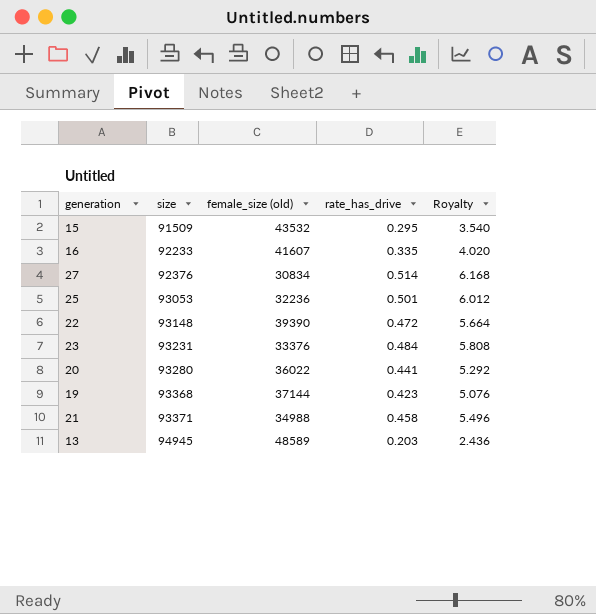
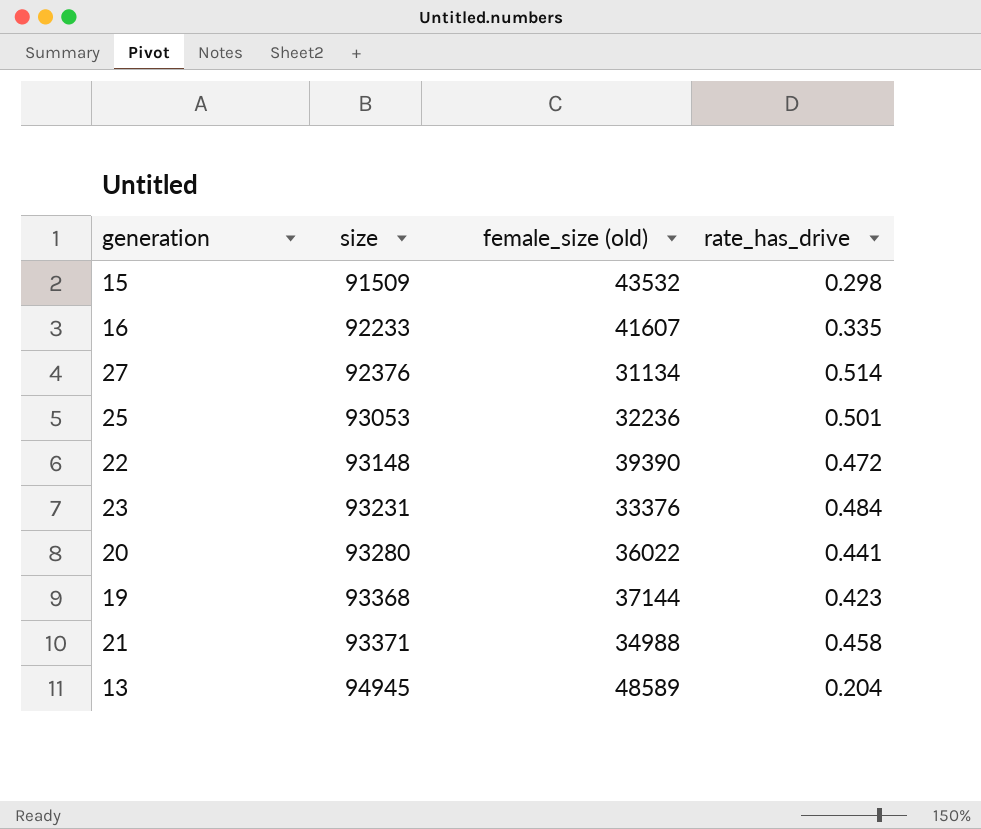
column Royalty | formula: [rate_has_drive] * 12 -> none
15 | rate_has_drive: 0.295 -> 0.298
27 | female_size (old): 30834 -> 31134
13 | rate_has_drive: 0.203 -> 0.204

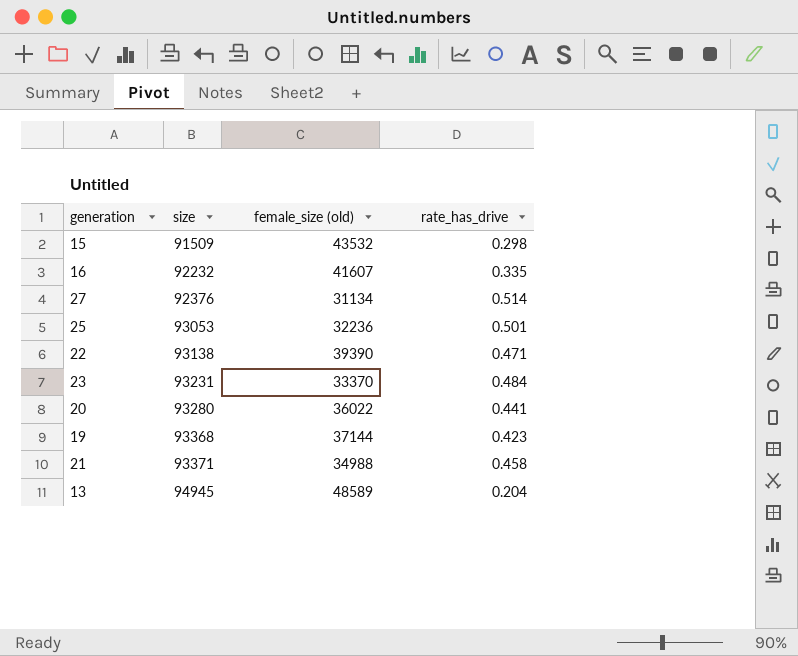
16 | size: 92233 -> 92232
22 | size: 93148 -> 93138
22 | rate_has_drive: 0.472 -> 0.471
23 | female_size (old): 33376 -> 33370

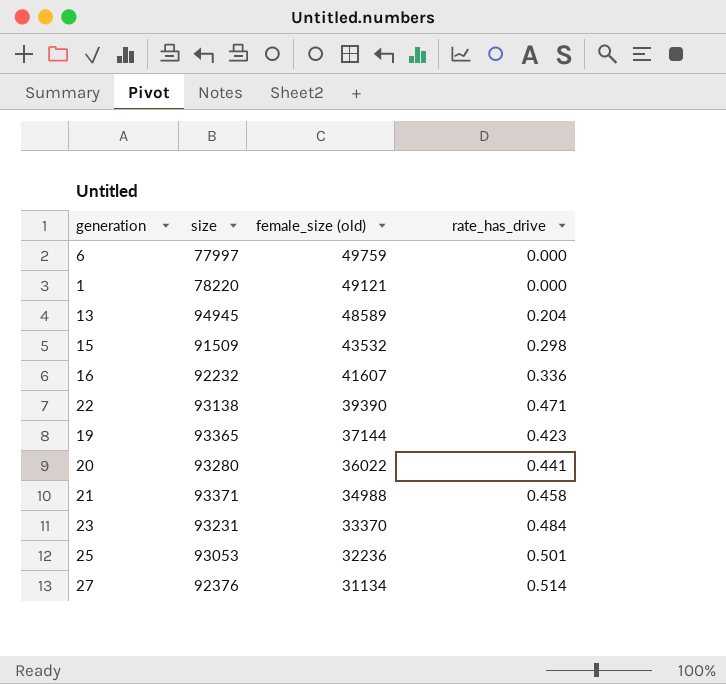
row order: size ascending -> female_size (old) descending
row 6: none -> 77997 | 49759 | 0.000
row 1: none -> 78220 | 49121 | 0.000
16 | rate_has_drive: 0.335 -> 0.336
19 | size: 93368 -> 93365

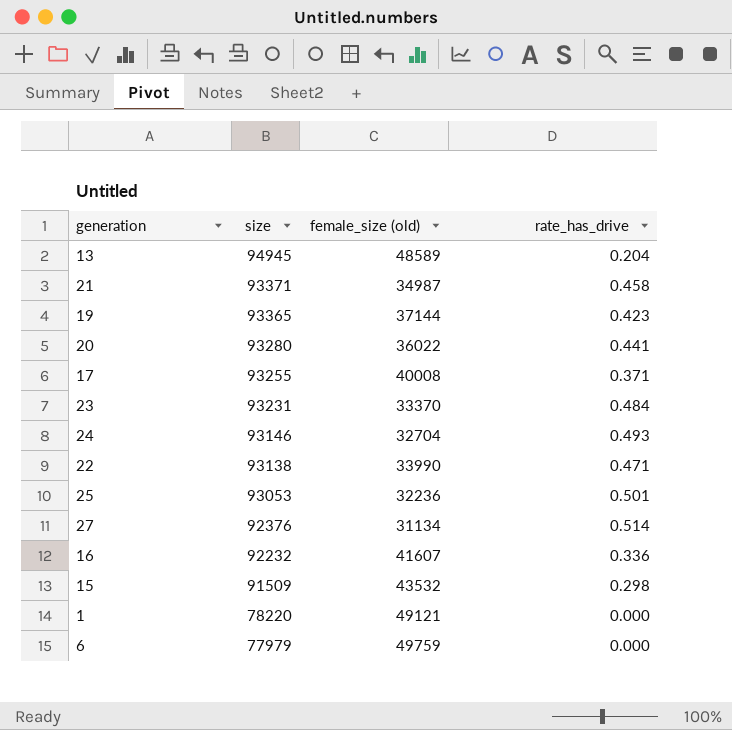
row order: female_size (old) descending -> size descending
21 | female_size (old): 34988 -> 34987
row 17: none -> 93255 | 40008 | 0.371
row 24: none -> 93146 | 32704 | 0.493
22 | female_size (old): 39390 -> 33990
6 | size: 77997 -> 77979

